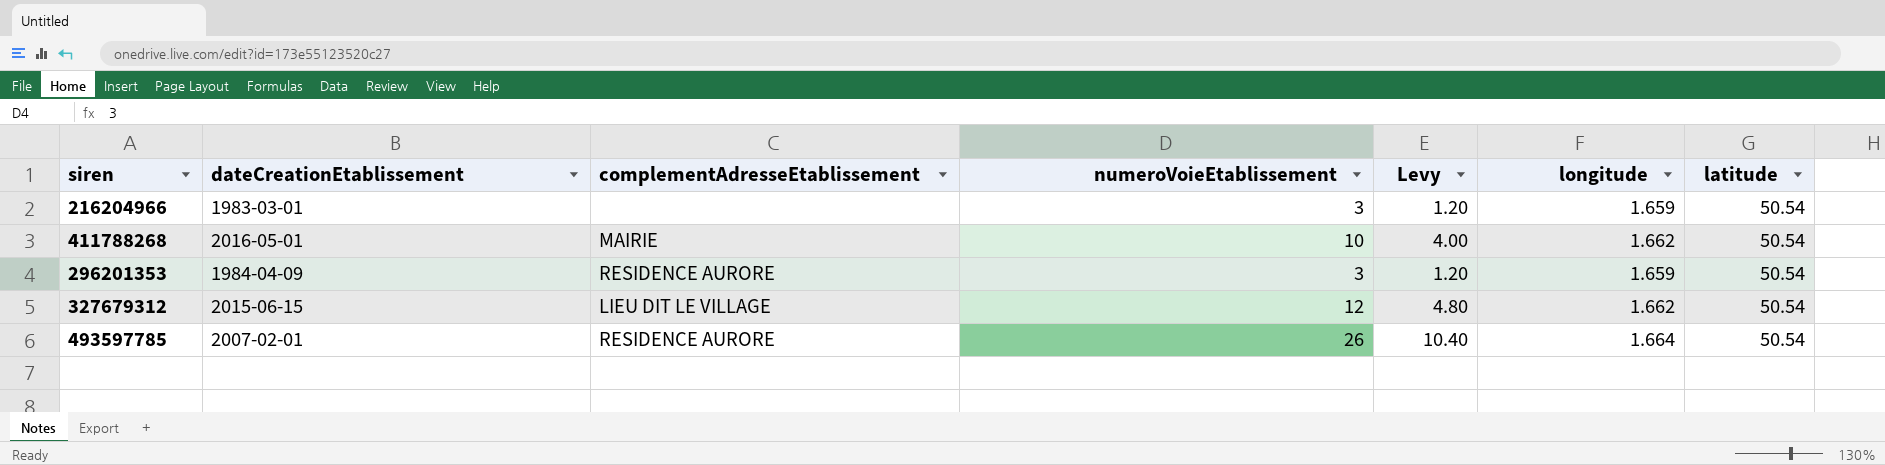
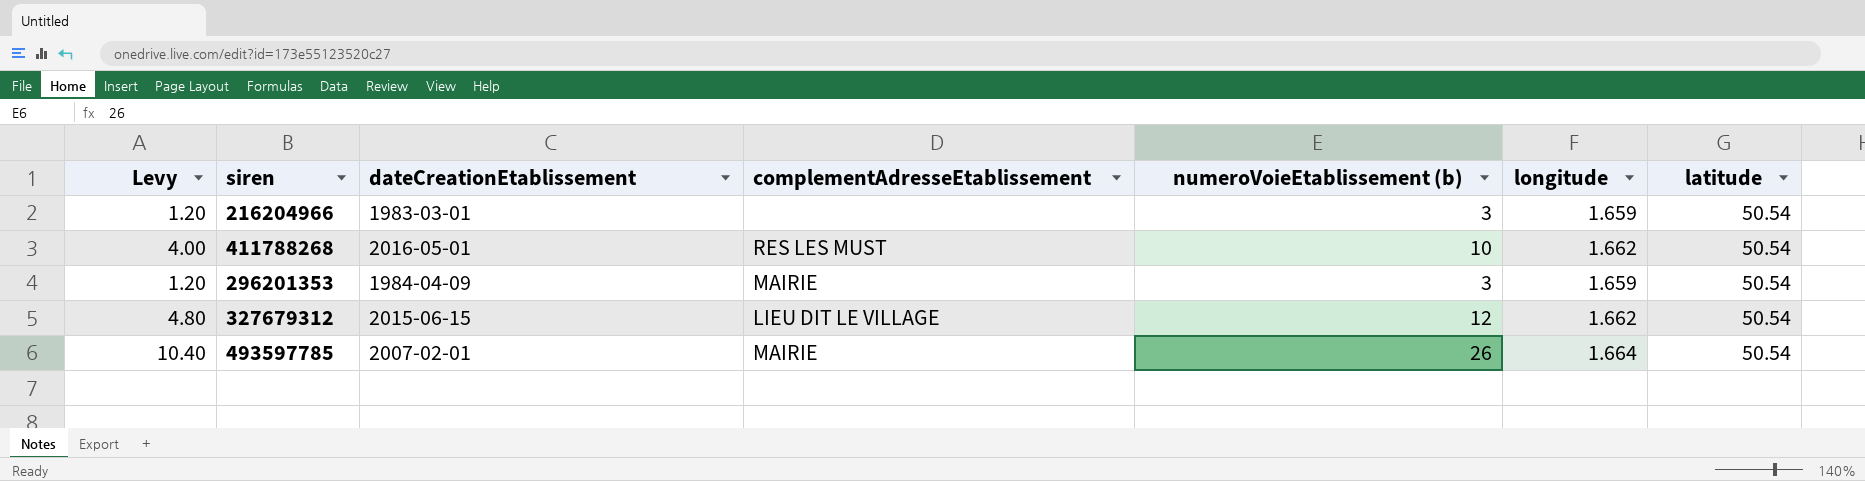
column Levy | position: 5 -> 1
column name: numeroVoieEtablissement -> numeroVoieEtablissement (b)
411788268 | complementAdresseEtablissement: MAIRIE -> RES LES MUST
296201353 | complementAdresseEtablissement: RESIDENCE AURORE -> MAIRIE
493597785 | complementAdresseEtablissement: RESIDENCE AURORE -> MAIRIE

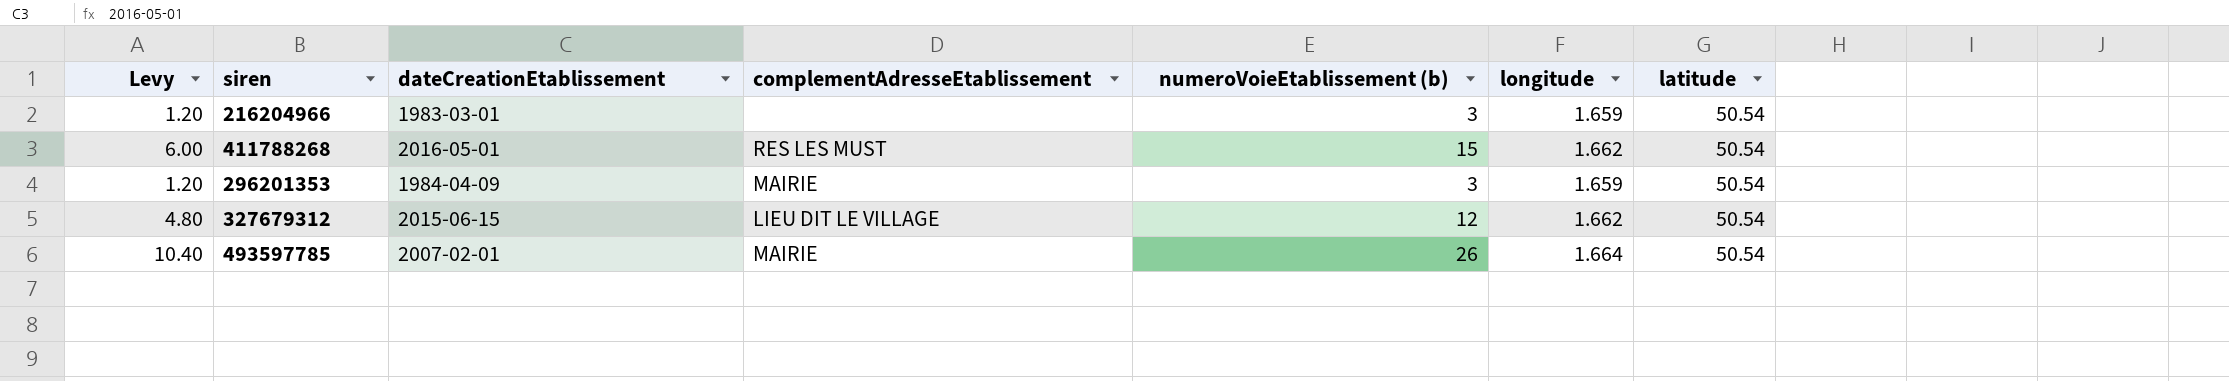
411788268 | Levy: 4.00 -> 6.00
411788268 | numeroVoieEtablissement (b): 10 -> 15

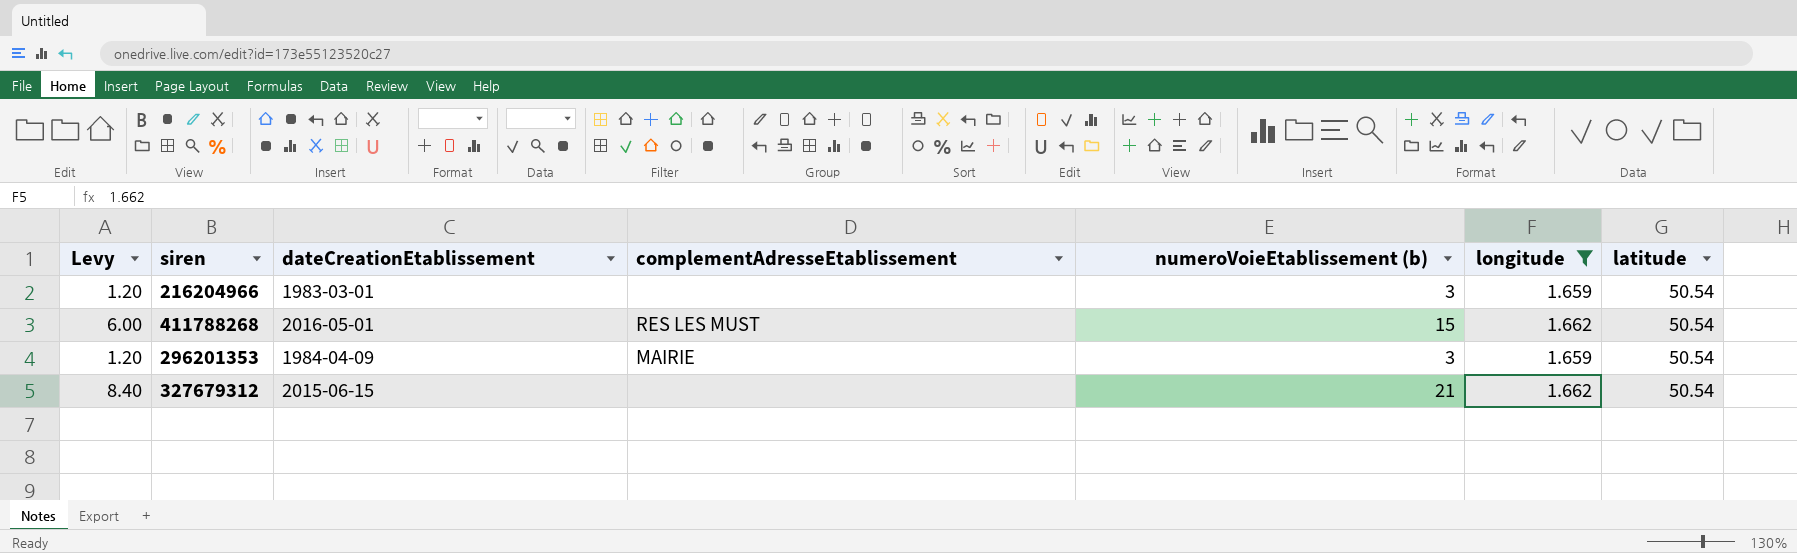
filter: none -> longitude != 1.664
327679312 | Levy: 4.80 -> 8.40
327679312 | complementAdresseEtablissement: LIEU DIT LE VILLAGE -> none
327679312 | numeroVoieEtablissement (b): 12 -> 21

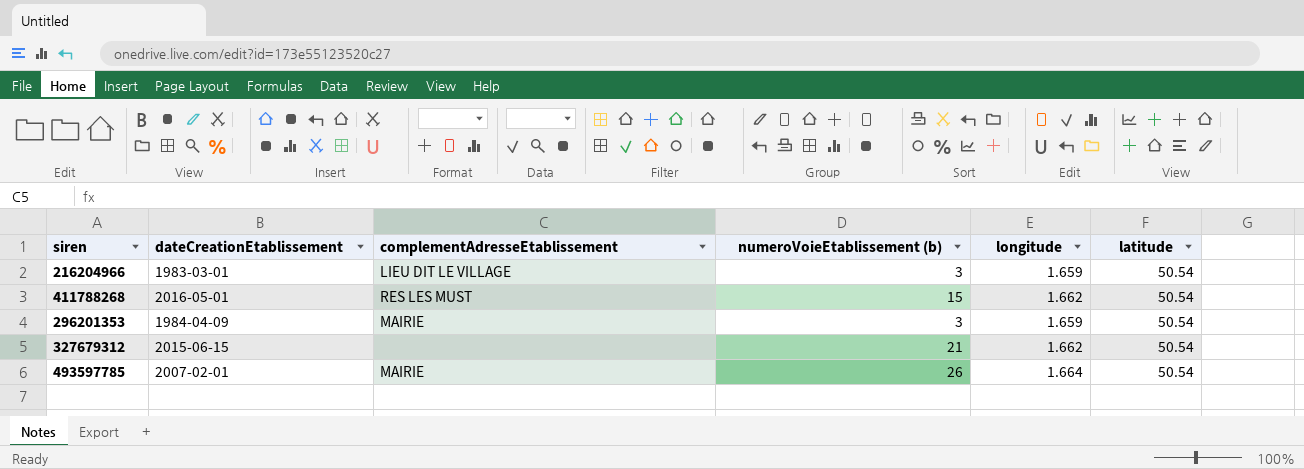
filter: longitude != 1.664 -> none
column Levy | formula: [numeroVoieEtablissement (b)] * 0.4 -> none
216204966 | complementAdresseEtablissement: none -> LIEU DIT LE VILLAGE

